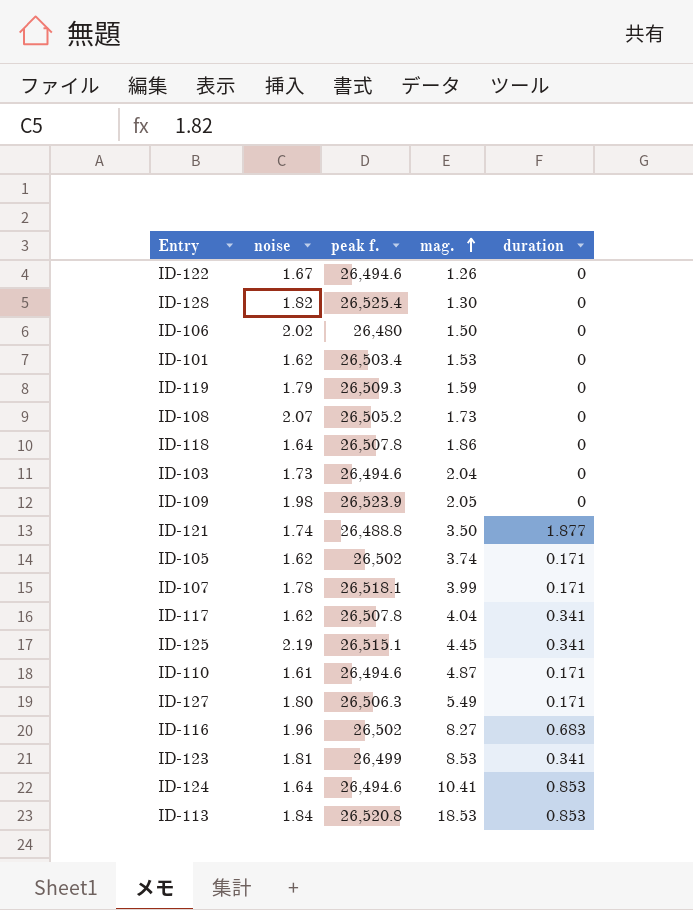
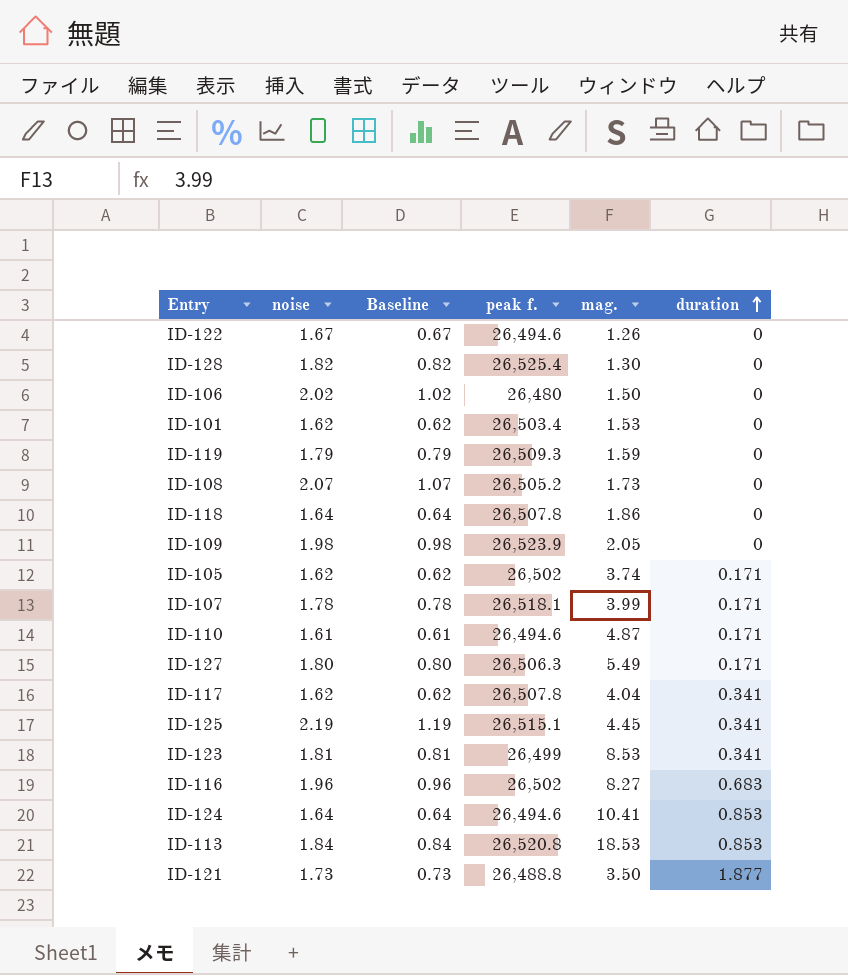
row order: mag. ascending -> duration ascending
column Baseline | formula: none -> [noise] - 1
row ID-103: 1.73 | 26,494.6 | 2.04 | 0 -> none
ID-121 | noise: 1.74 -> 1.73

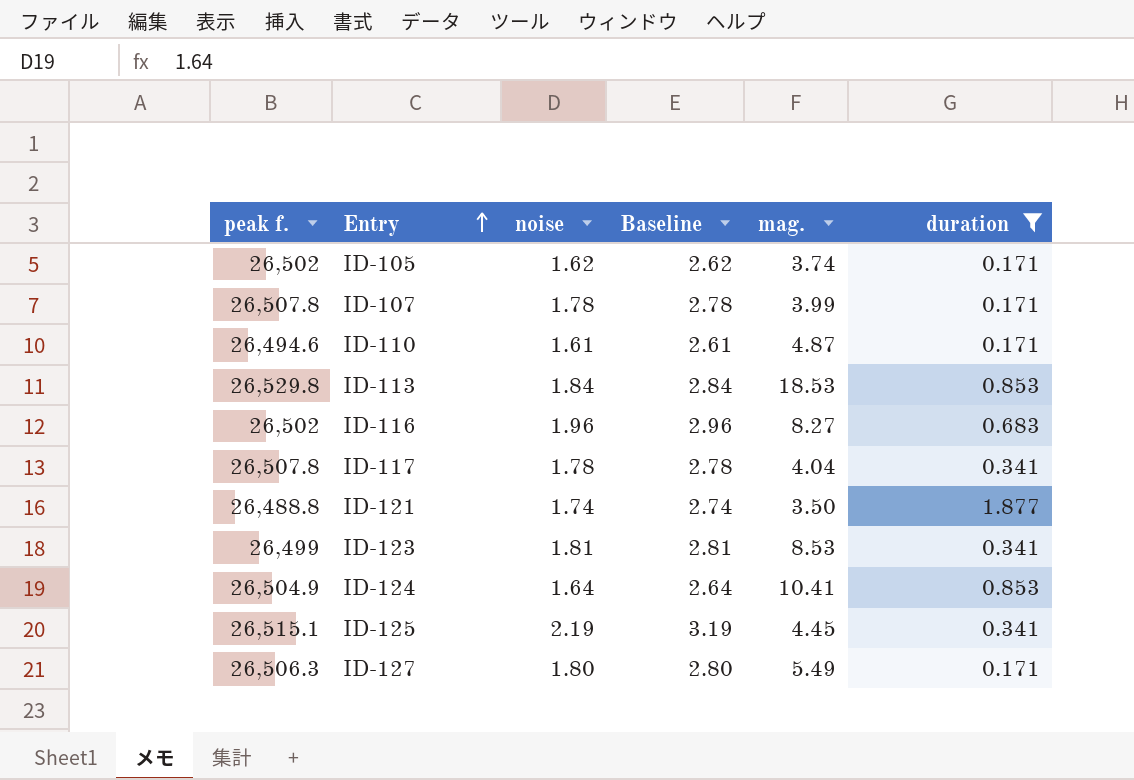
filter: none -> duration != 0
row order: duration ascending -> Entry ascending
column peak f. | position: 4 -> 1
column Baseline | formula: [noise] - 1 -> [noise] + 1
ID-107 | peak f.: 26,518.1 -> 26,507.8
ID-113 | peak f.: 26,520.8 -> 26,529.8
ID-117 | noise: 1.62 -> 1.78
ID-121 | noise: 1.73 -> 1.74
ID-124 | peak f.: 26,494.6 -> 26,504.9

